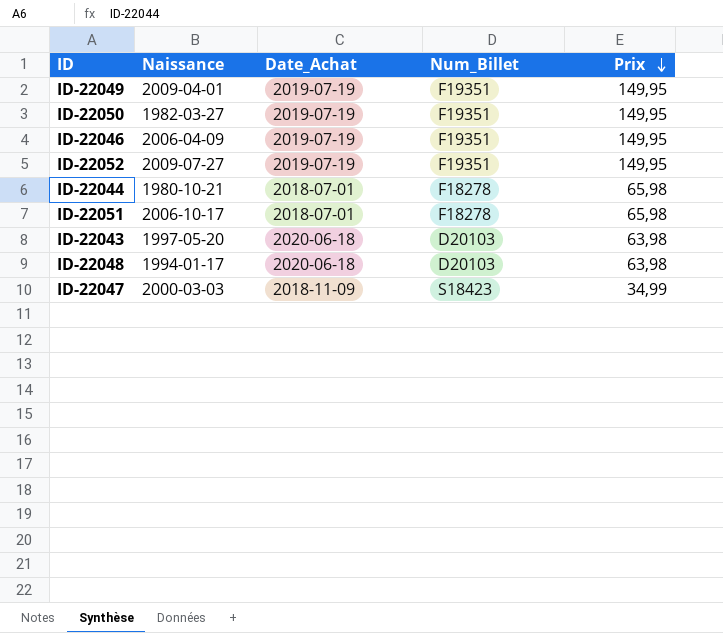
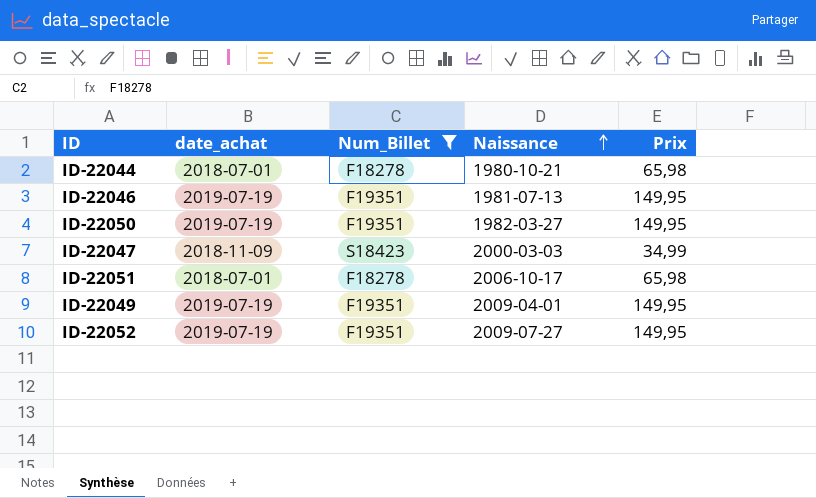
filter: none -> Num_Billet != D20103
row order: Prix descending -> Naissance ascending
column name: Date_Achat -> date_achat
column Naissance | position: 2 -> 4
ID-22046 | Naissance: 2006-04-09 -> 1981-07-13

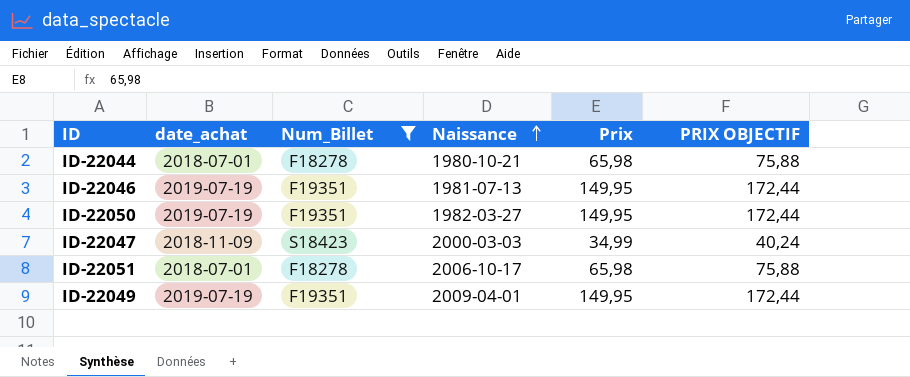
column PRIX OBJECTIF | formula: none -> [Prix] * 1,15
row ID-22052: 2019-07-19 | F19351 | 2009-07-27 | 149,95 -> none

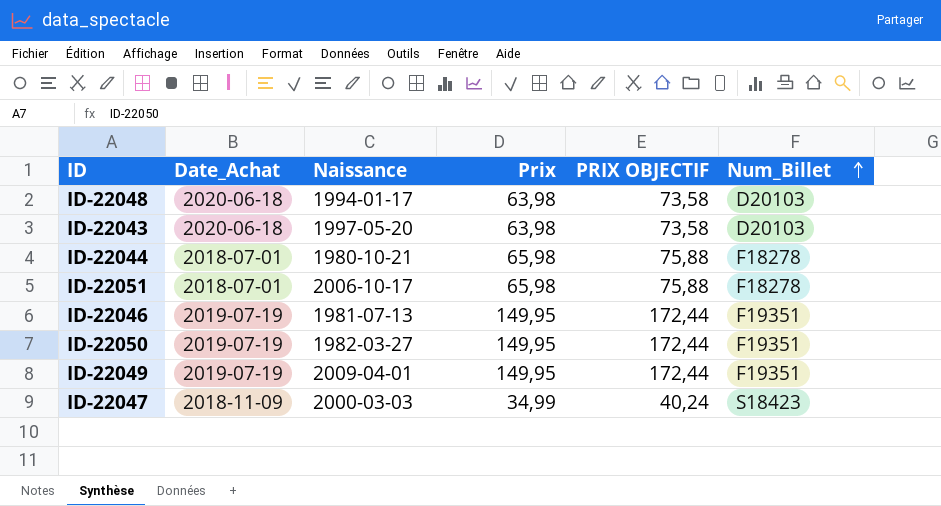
filter: Num_Billet != D20103 -> none
row order: Naissance ascending -> Num_Billet ascending
column name: date_achat -> Date_Achat
column Num_Billet | position: 3 -> 6

